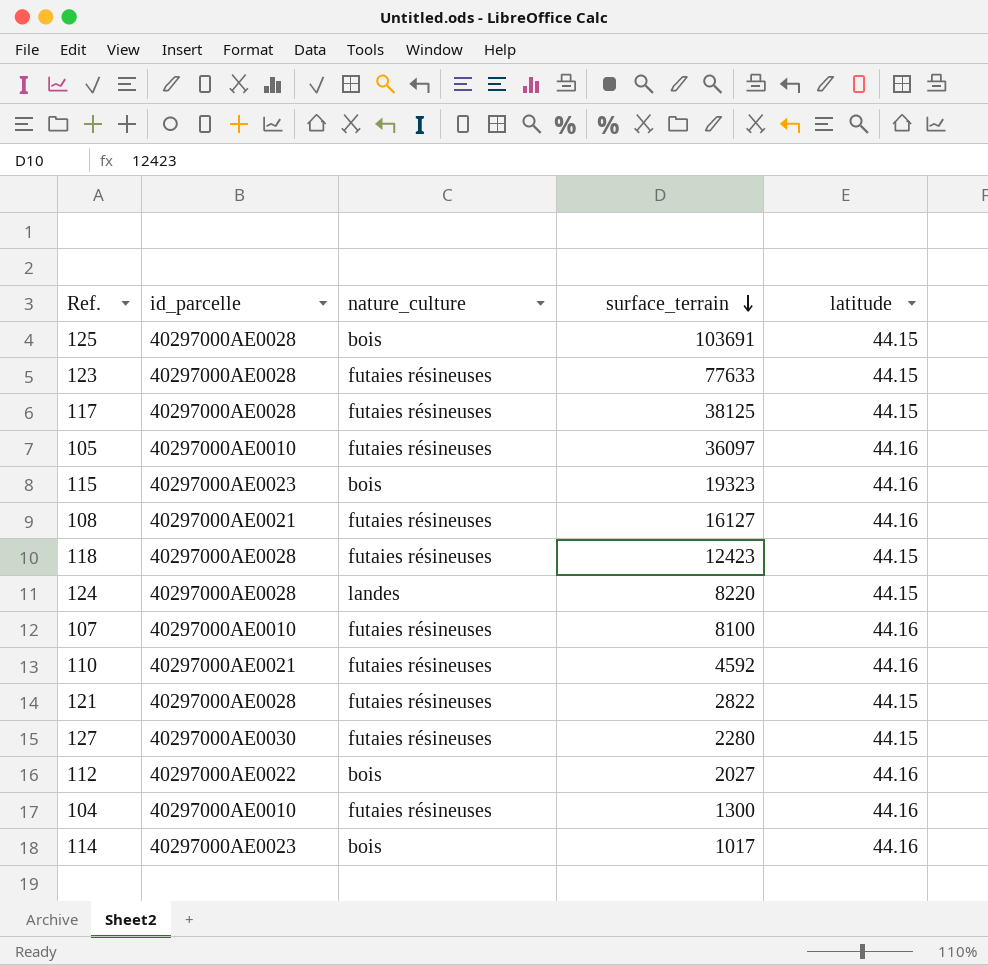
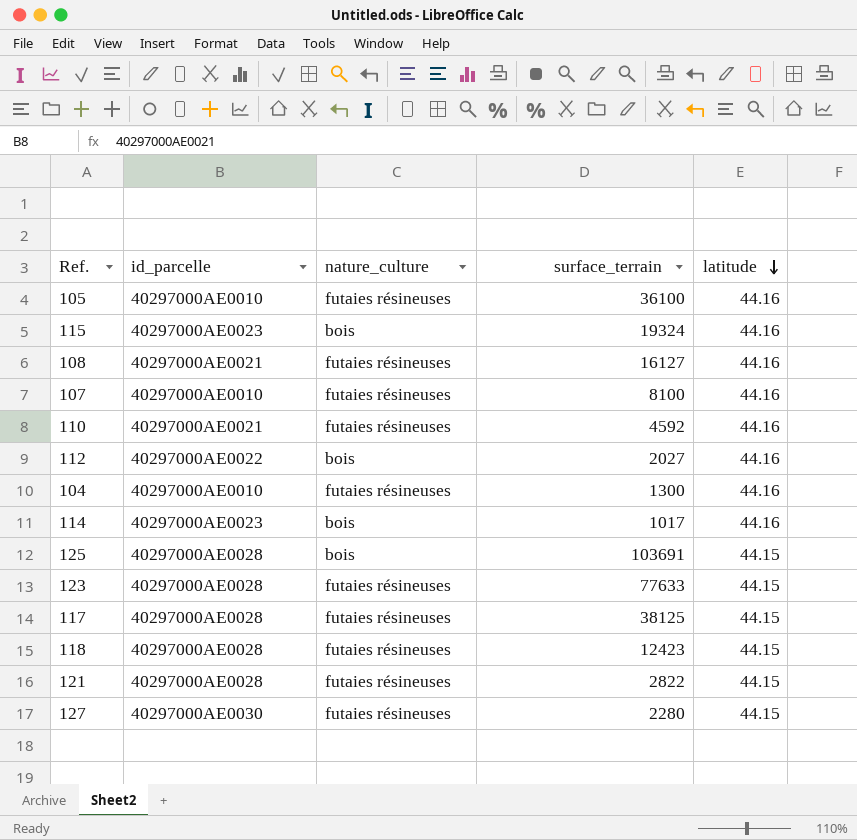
row order: surface_terrain descending -> latitude descending
row 124: 40297000AE0028 | landes | 8220 | 44.15 -> none
105 | surface_terrain: 36097 -> 36100
115 | surface_terrain: 19323 -> 19324

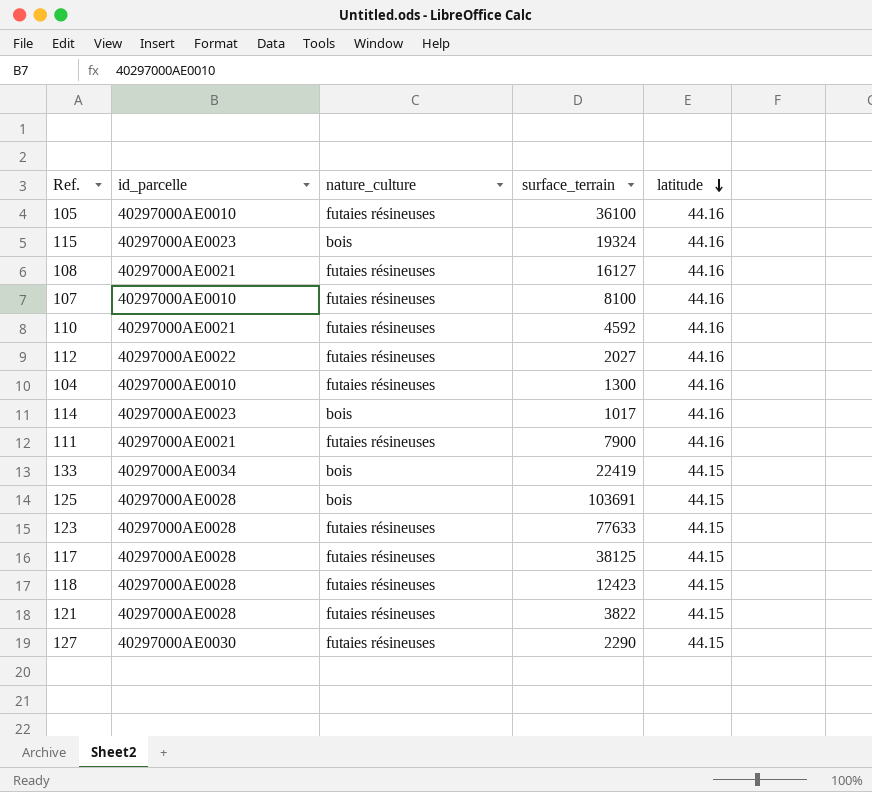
112 | nature_culture: bois -> futaies résineuses
row 111: none -> 40297000AE0021 | futaies résineuses | 7900 | 44.16
row 133: none -> 40297000AE0034 | bois | 22419 | 44.15
121 | surface_terrain: 2822 -> 3822
127 | surface_terrain: 2280 -> 2290

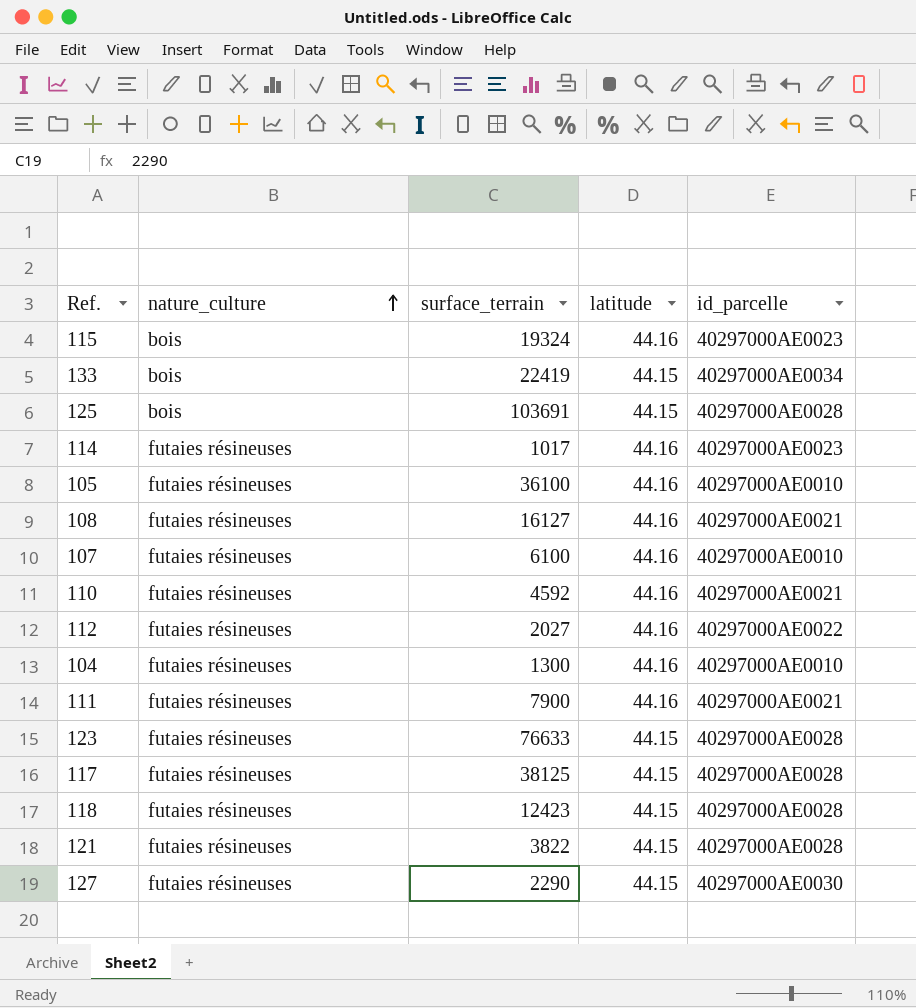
row order: latitude descending -> nature_culture ascending
column id_parcelle | position: 2 -> 5
114 | nature_culture: bois -> futaies résineuses
107 | surface_terrain: 8100 -> 6100
123 | surface_terrain: 77633 -> 76633

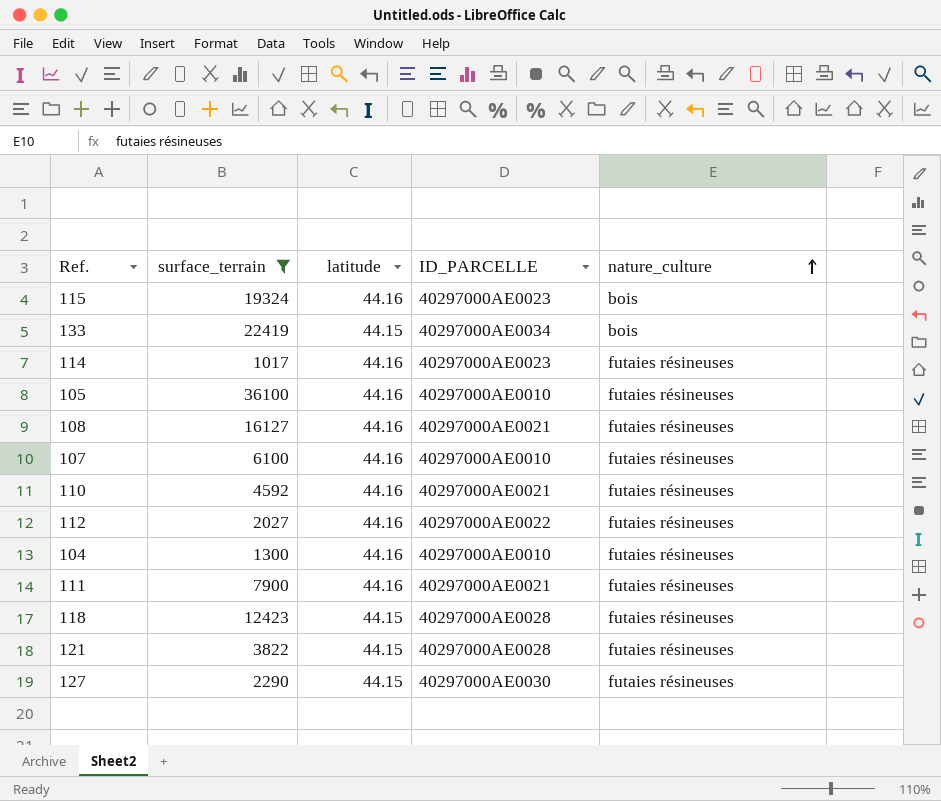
filter: none -> surface_terrain <= 36100
column name: id_parcelle -> ID_PARCELLE
column nature_culture | position: 2 -> 5

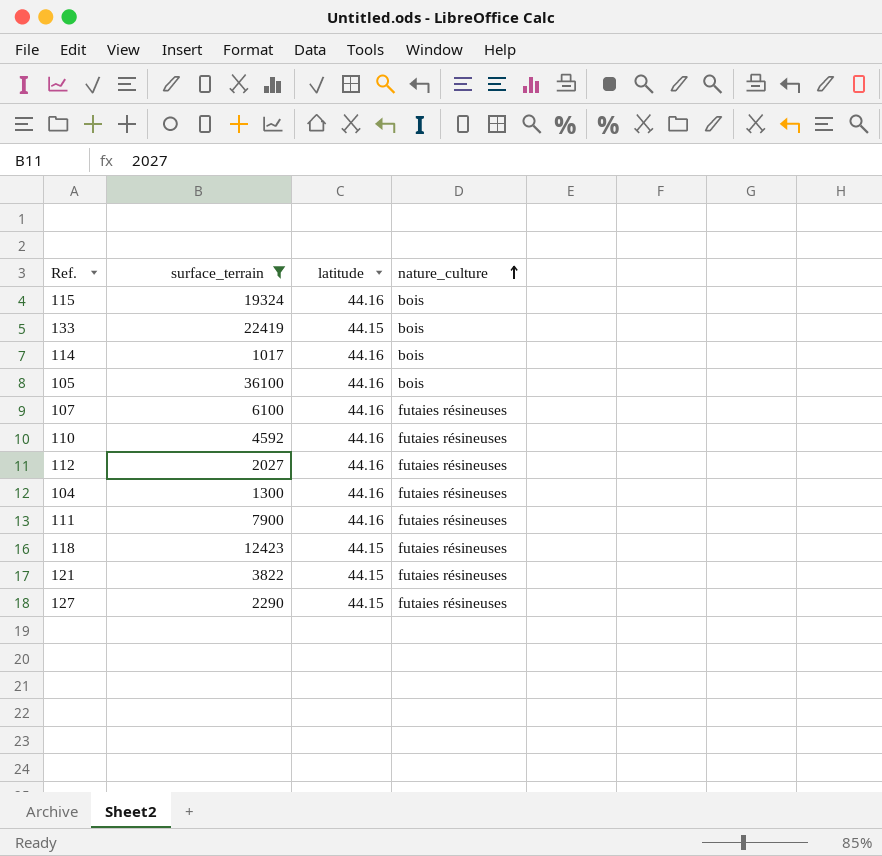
column ID_PARCELLE | position: 4 -> none
row 108: 16127 | 44.16 | 40297000AE0021 | futaies résineuses -> none
114 | nature_culture: futaies résineuses -> bois
105 | nature_culture: futaies résineuses -> bois

